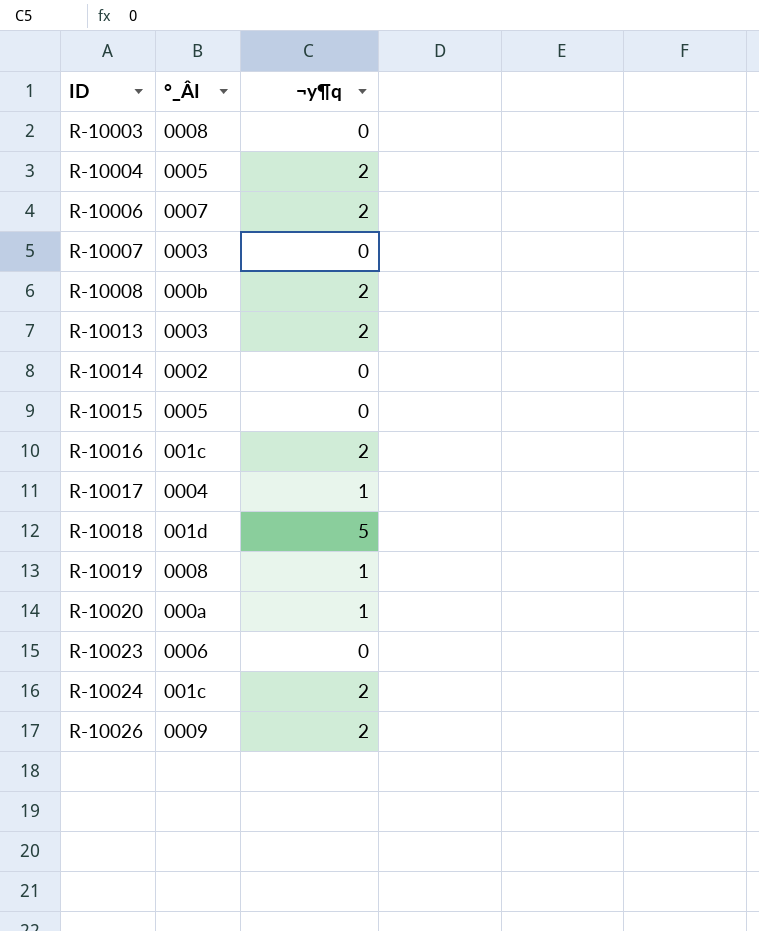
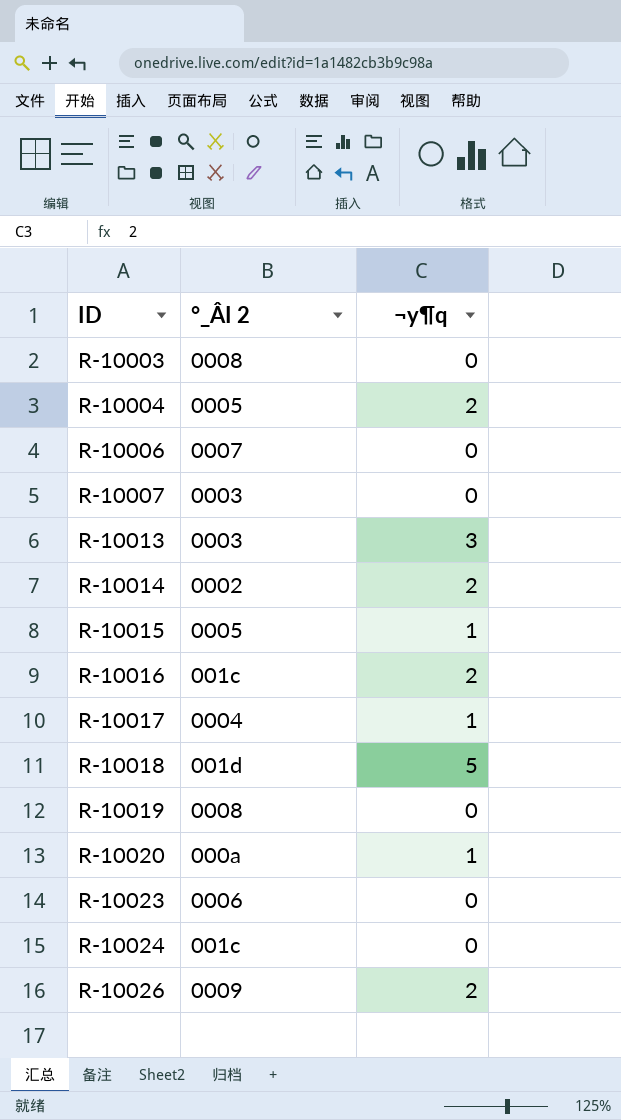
column name: °_ÂI -> °_ÂI 2
row R-10008: 000b | 2 -> none
R-10006 | ¬y¶q: 2 -> 0
R-10013 | ¬y¶q: 2 -> 3
R-10014 | ¬y¶q: 0 -> 2
R-10015 | ¬y¶q: 0 -> 1
R-10019 | ¬y¶q: 1 -> 0
R-10024 | ¬y¶q: 2 -> 0

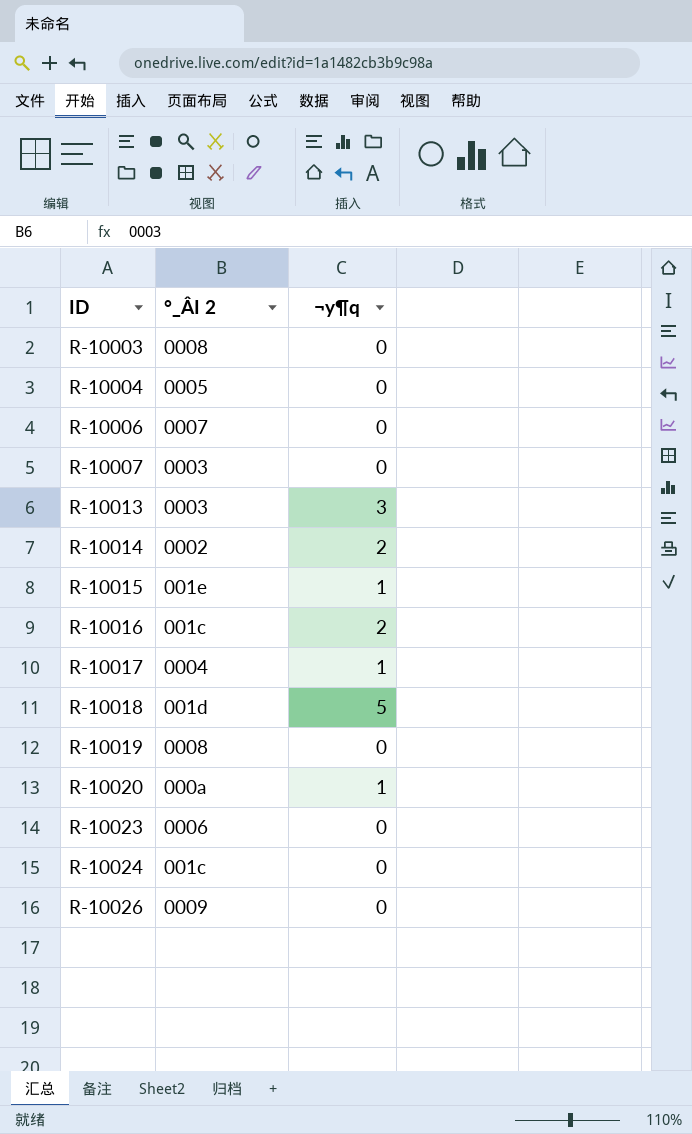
R-10004 | ¬y¶q: 2 -> 0
R-10015 | °_ÂI 2: 0005 -> 001e
R-10026 | ¬y¶q: 2 -> 0

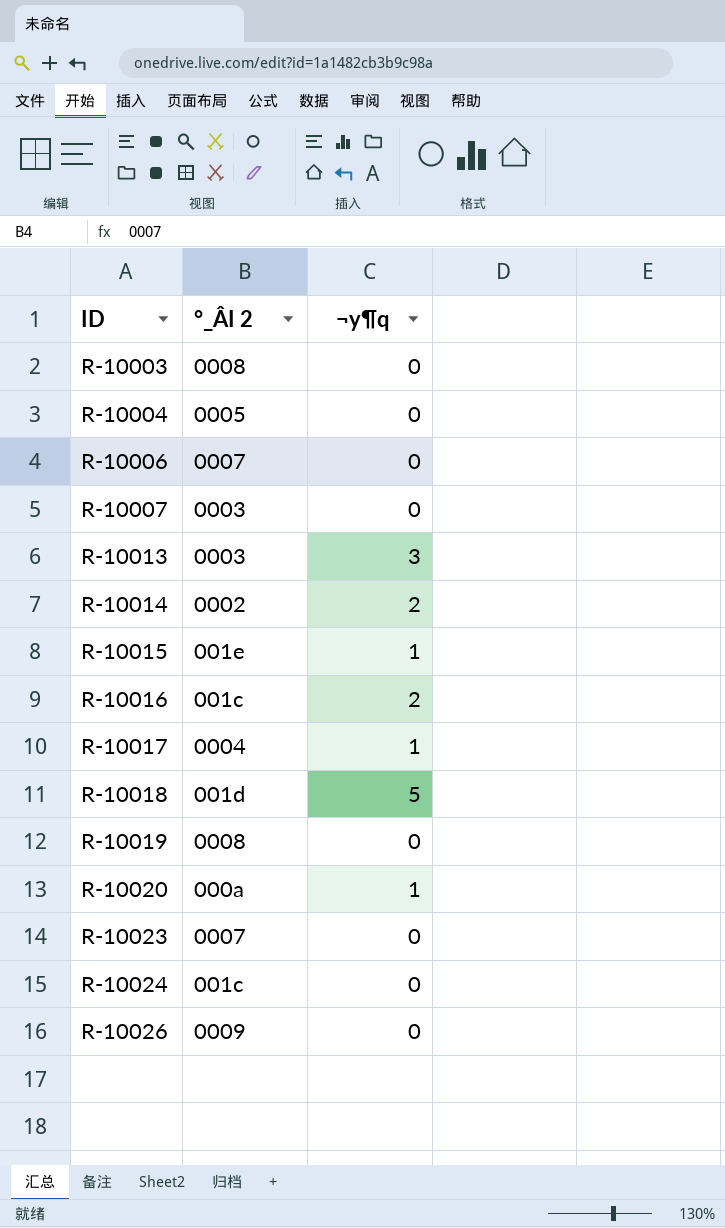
R-10023 | °_ÂI 2: 0006 -> 0007

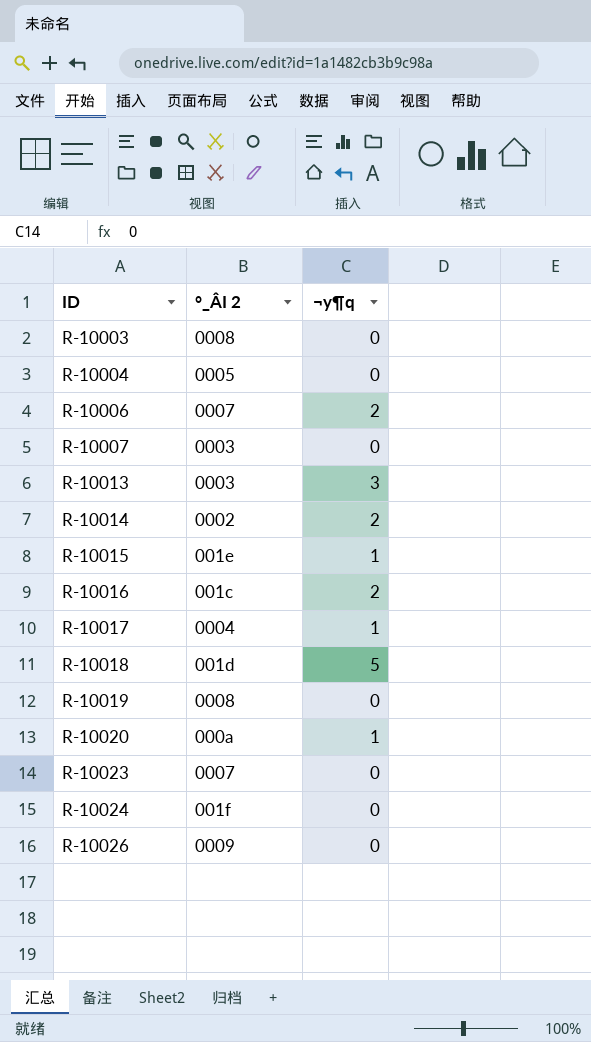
R-10006 | ¬y¶q: 0 -> 2
R-10024 | °_ÂI 2: 001c -> 001f

